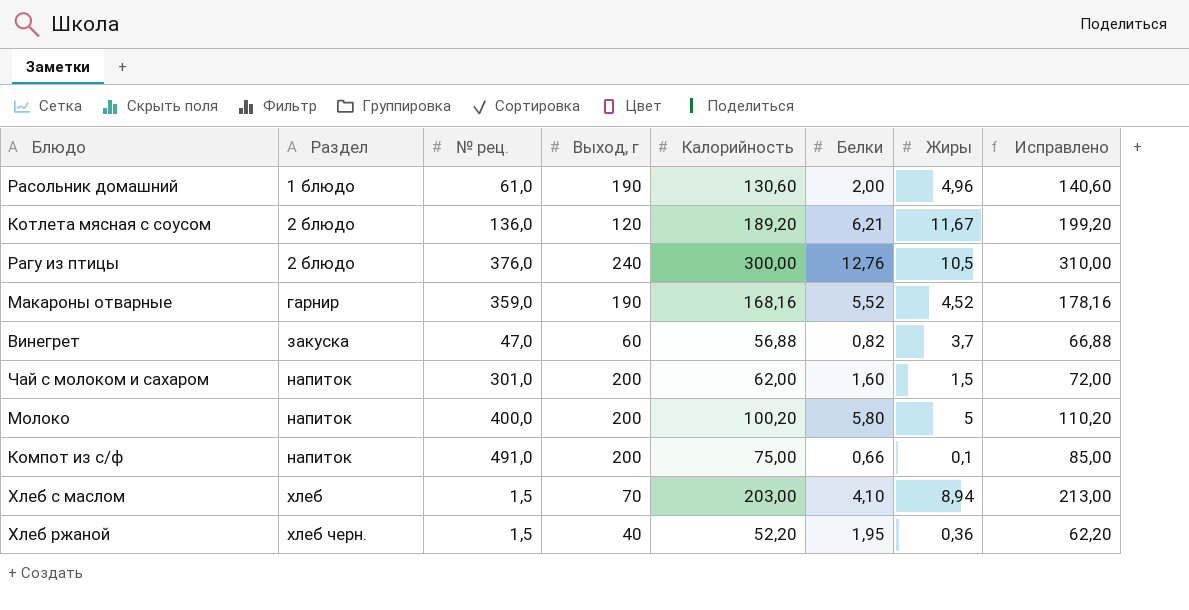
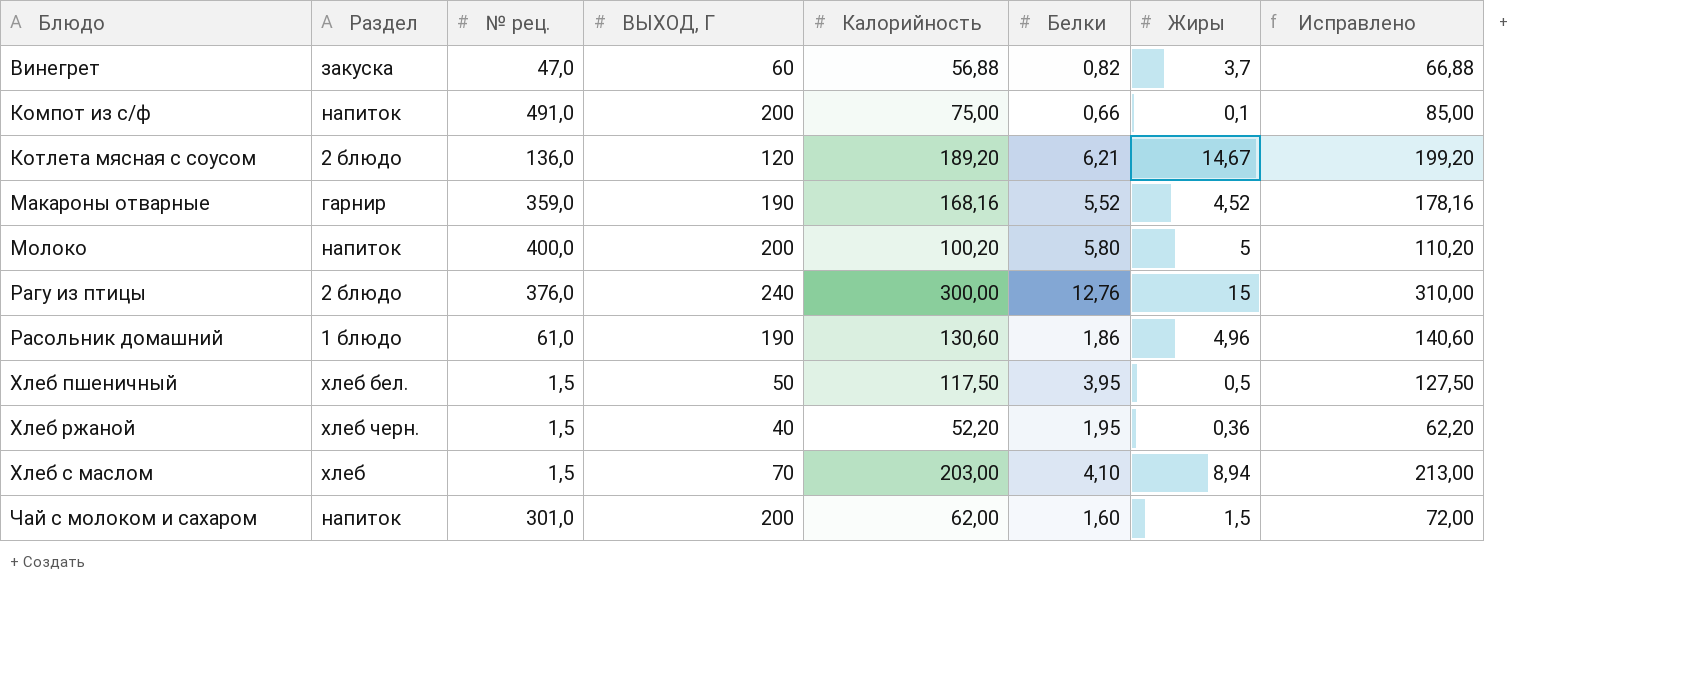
row order: Раздел ascending -> Блюдо ascending
column name: Выход, г -> ВЫХОД, Г
Котлета мясная с соусом | Жиры: 11,67 -> 14,67
Рагу из птицы | Жиры: 10,5 -> 15
Расольник домашний | Белки: 2,00 -> 1,86
row Хлеб пшеничный: none -> хлеб бел. | 1,5 | 50 | 117,50 | 3,95 | 0,5 | 127,50

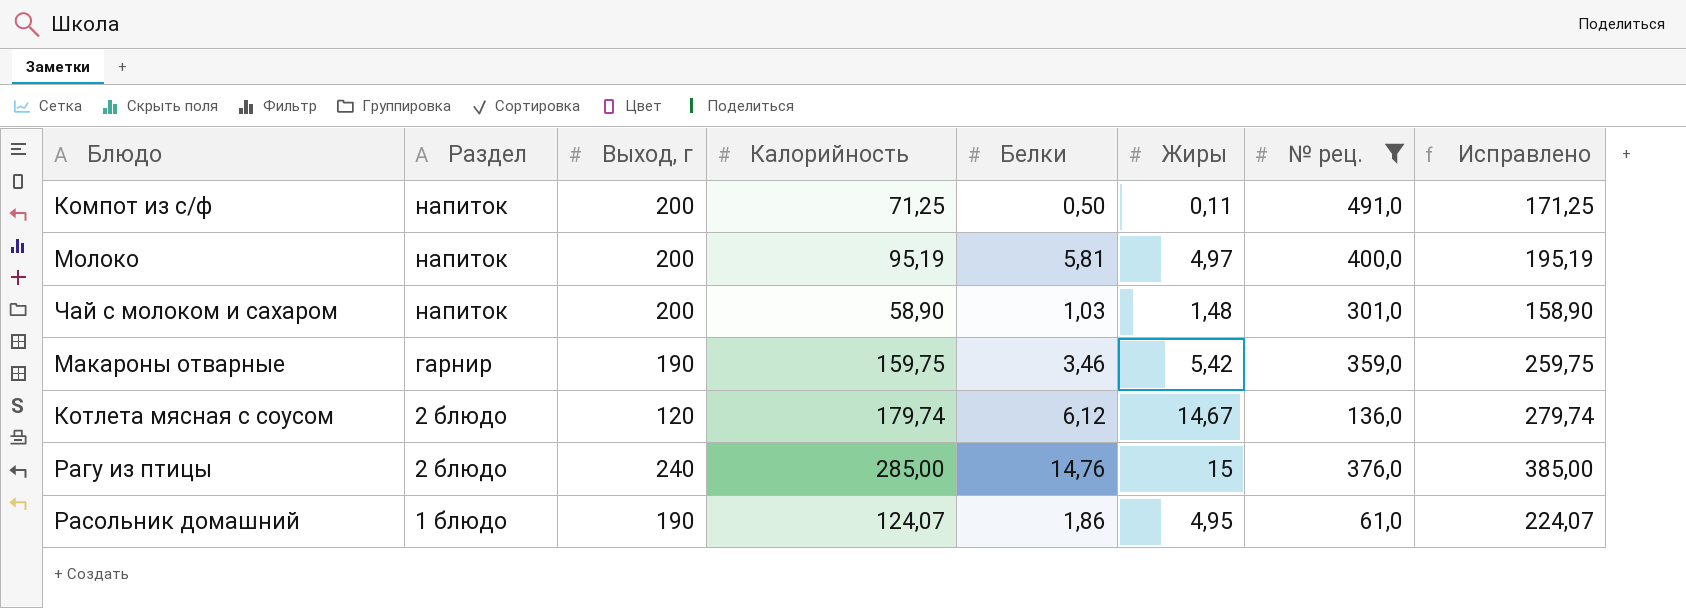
filter: none -> № рец. >= 61,0
row order: Блюдо ascending -> Раздел descending
column name: ВЫХОД, Г -> Выход, г
column № рец. | position: 3 -> 7
column Исправлено | formula: [Калорийность] + 10 -> [Калорийность] + 100
Компот из с/ф | Калорийность: 75,00 -> 71,25
Компот из с/ф | Белки: 0,66 -> 0,50
Компот из с/ф | Жиры: 0,1 -> 0,11
Молоко | Калорийность: 100,20 -> 95,19
Молоко | Белки: 5,80 -> 5,81
Молоко | Жиры: 5 -> 4,97
Чай с молоком и сахаром | Калорийность: 62,00 -> 58,90
Чай с молоком и сахаром | Белки: 1,60 -> 1,03
Чай с молоком и сахаром | Жиры: 1,5 -> 1,48
Макароны отварные | Калорийность: 168,16 -> 159,75
Макароны отварные | Белки: 5,52 -> 3,46
Макароны отварные | Жиры: 4,52 -> 5,42
Котлета мясная с соусом | Калорийность: 189,20 -> 179,74
Котлета мясная с соусом | Белки: 6,21 -> 6,12
Рагу из птицы | Калорийность: 300,00 -> 285,00
Рагу из птицы | Белки: 12,76 -> 14,76
Расольник домашний | Калорийность: 130,60 -> 124,07
Расольник домашний | Жиры: 4,96 -> 4,95

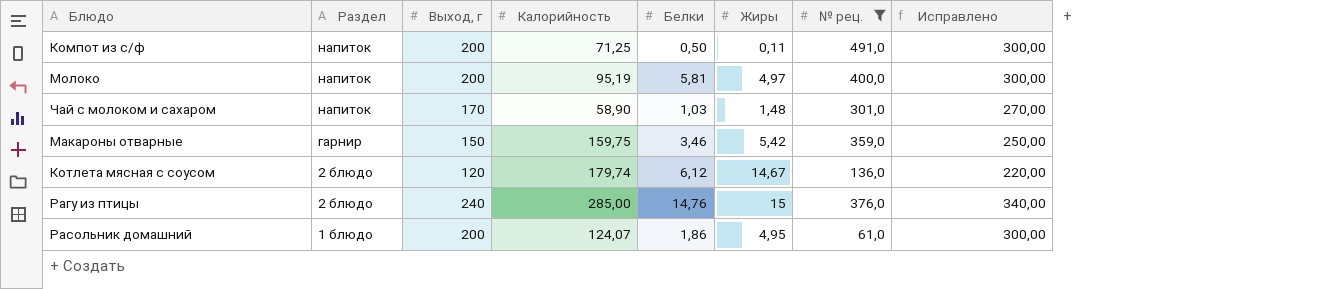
column Исправлено | formula: [Калорийность] + 100 -> [Выход, г] + 100
Чай с молоком и сахаром | Выход, г: 200 -> 170
Макароны отварные | Выход, г: 190 -> 150
Расольник домашний | Выход, г: 190 -> 200

